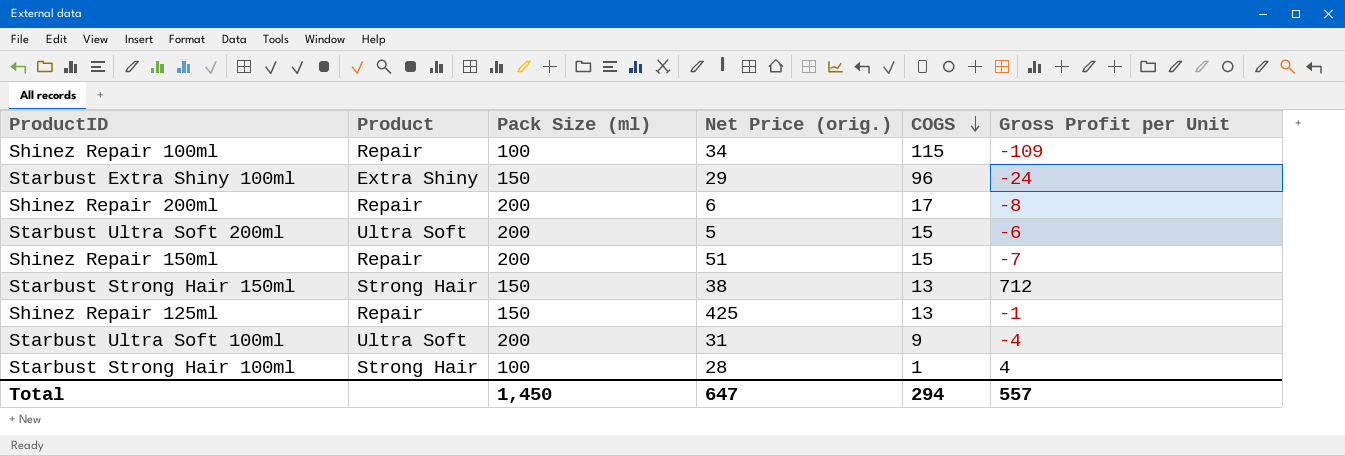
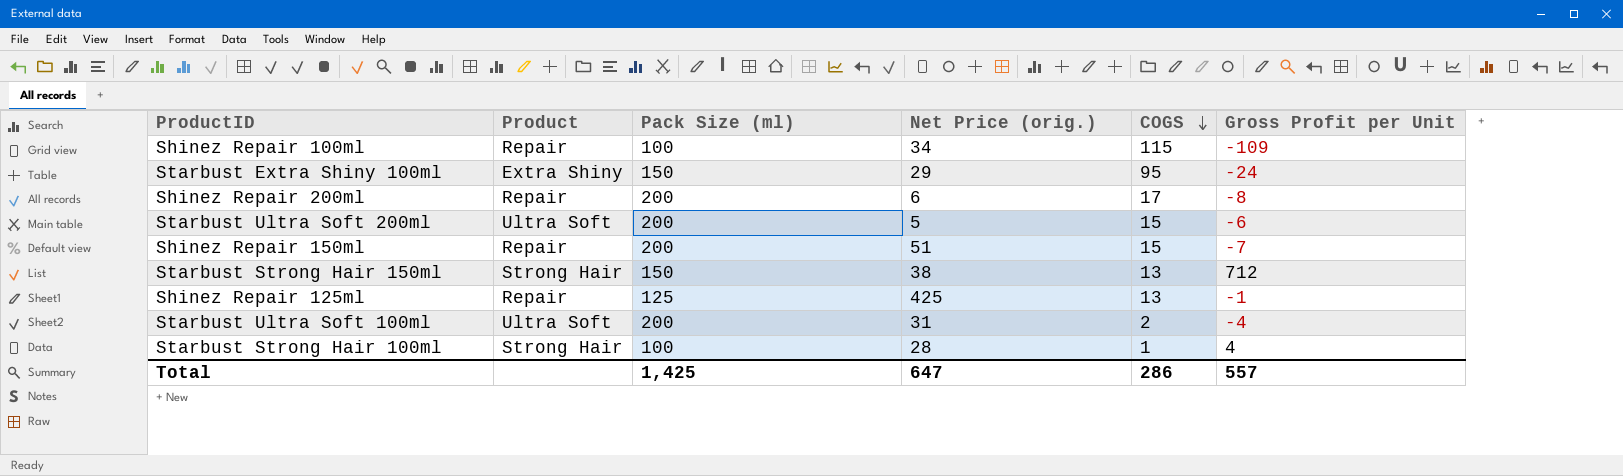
Starbust Extra Shiny 100ml | COGS: 96 -> 95
Shinez Repair 125ml | Pack Size (ml): 150 -> 125
Starbust Ultra Soft 100ml | COGS: 9 -> 2
Total | Pack Size (ml): 1,450 -> 1,425
Total | COGS: 294 -> 286

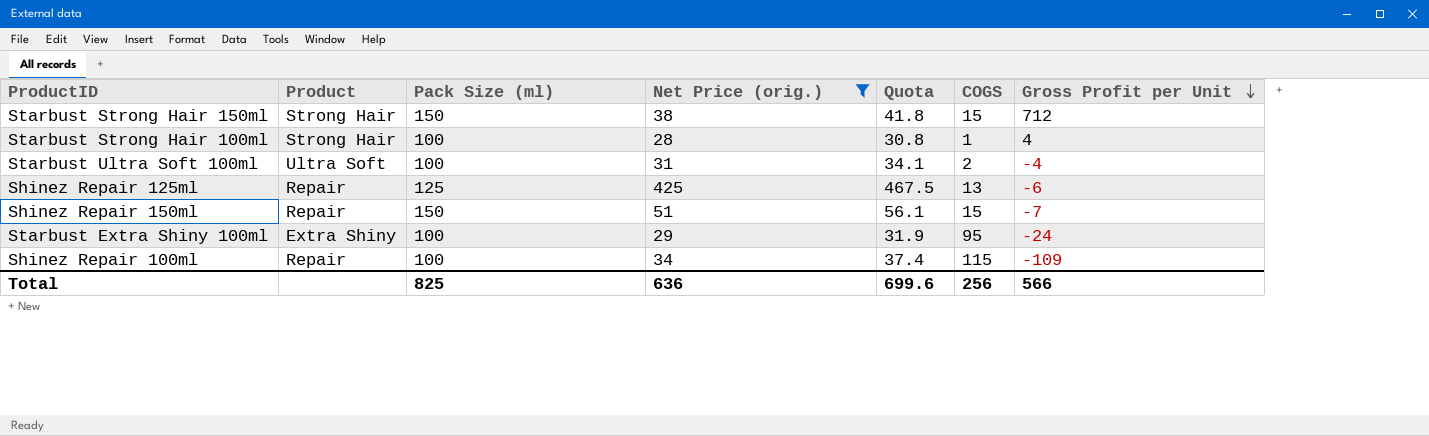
filter: none -> Net Price (orig.) >= 28
row order: COGS descending -> Gross Profit per Unit descending
column Quota | formula: none -> [Net Price (orig.)] * 1.1
Starbust Strong Hair 150ml | COGS: 13 -> 15
Starbust Ultra Soft 100ml | Pack Size (ml): 200 -> 100
Shinez Repair 125ml | Gross Profit per Unit: -1 -> -6
Shinez Repair 150ml | Pack Size (ml): 200 -> 150
Starbust Extra Shiny 100ml | Pack Size (ml): 150 -> 100
Total | Pack Size (ml): 1,425 -> 825
Total | Net Price (orig.): 647 -> 636
Total | COGS: 286 -> 256
Total | Gross Profit per Unit: 557 -> 566

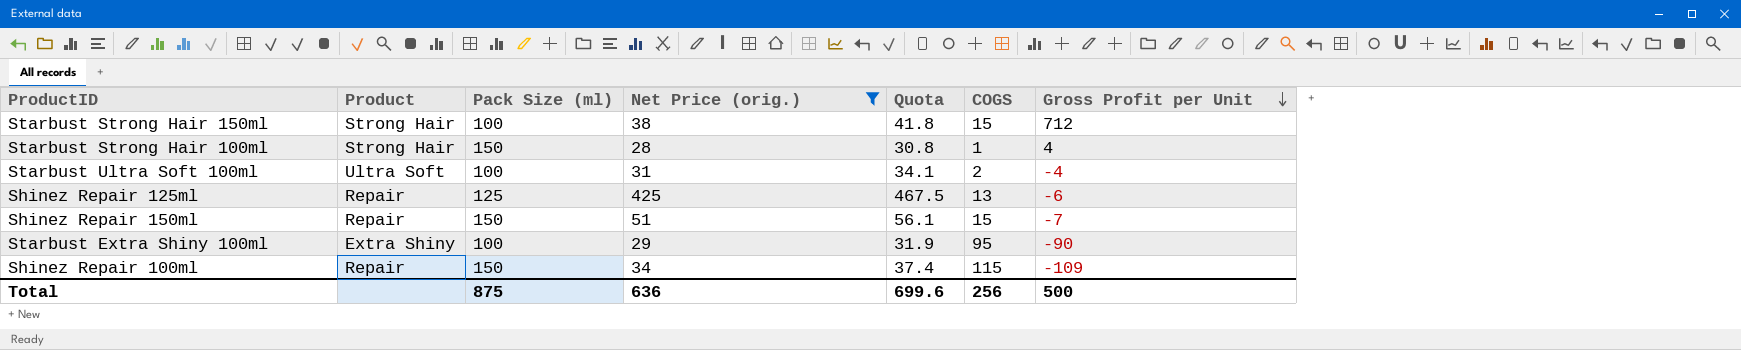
Starbust Strong Hair 150ml | Pack Size (ml): 150 -> 100
Starbust Strong Hair 100ml | Pack Size (ml): 100 -> 150
Starbust Extra Shiny 100ml | Gross Profit per Unit: -24 -> -90
Shinez Repair 100ml | Pack Size (ml): 100 -> 150
Total | Pack Size (ml): 825 -> 875
Total | Gross Profit per Unit: 566 -> 500

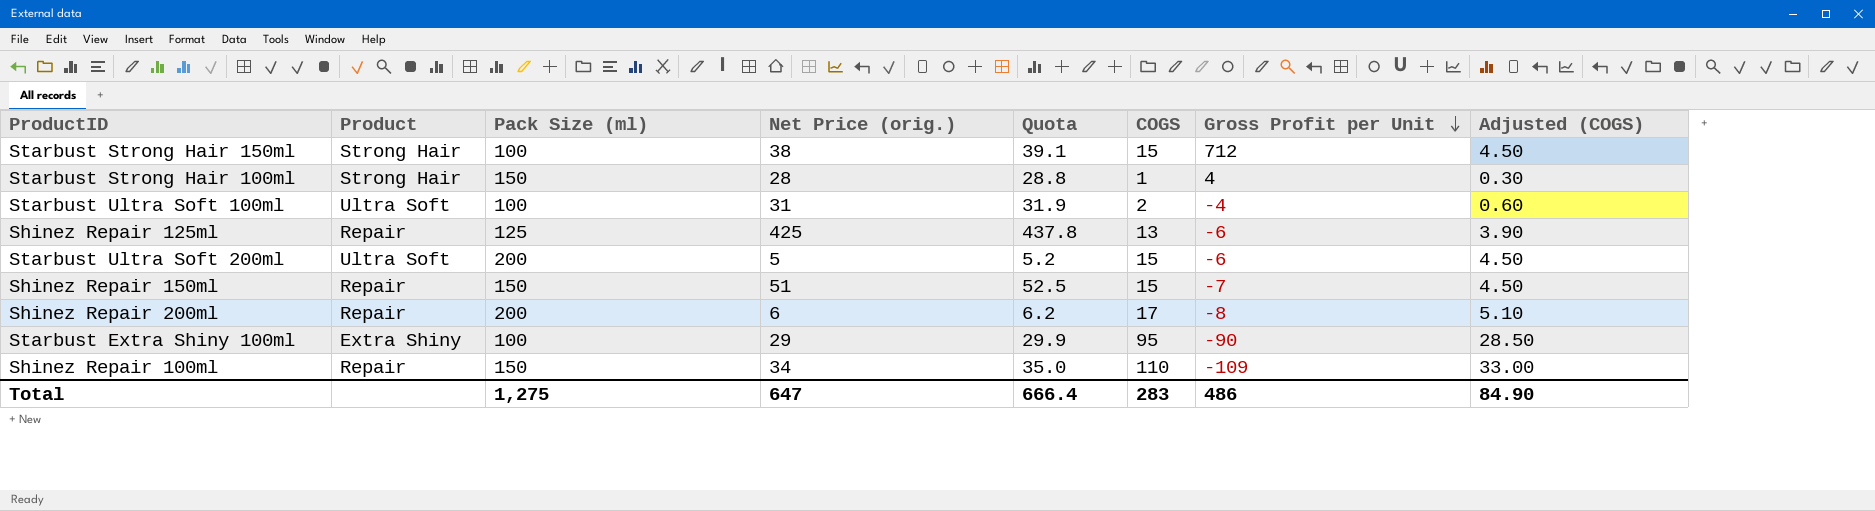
filter: Net Price (orig.) >= 28 -> none
column Quota | formula: [Net Price (orig.)] * 1.1 -> [Net Price (orig.)] * 1.03
column Adjusted (COGS) | formula: none -> [COGS] * 0.3
Shinez Repair 100ml | COGS: 115 -> 110
Total | Pack Size (ml): 875 -> 1,275
Total | Net Price (orig.): 636 -> 647
Total | Quota: 699.6 -> 666.4
Total | COGS: 256 -> 283
Total | Gross Profit per Unit: 500 -> 486

